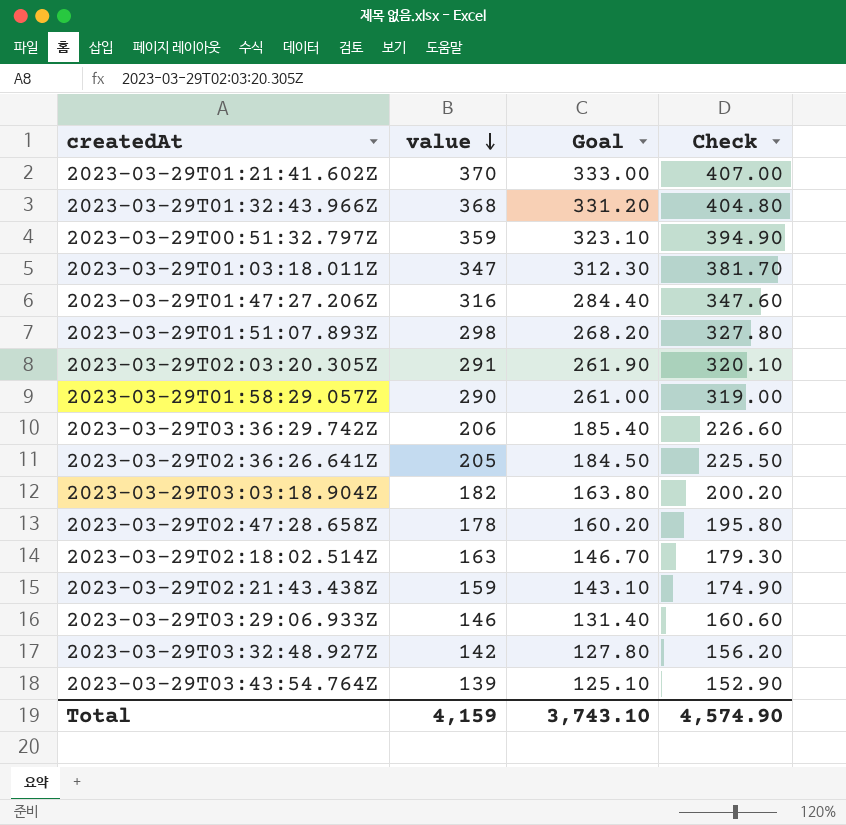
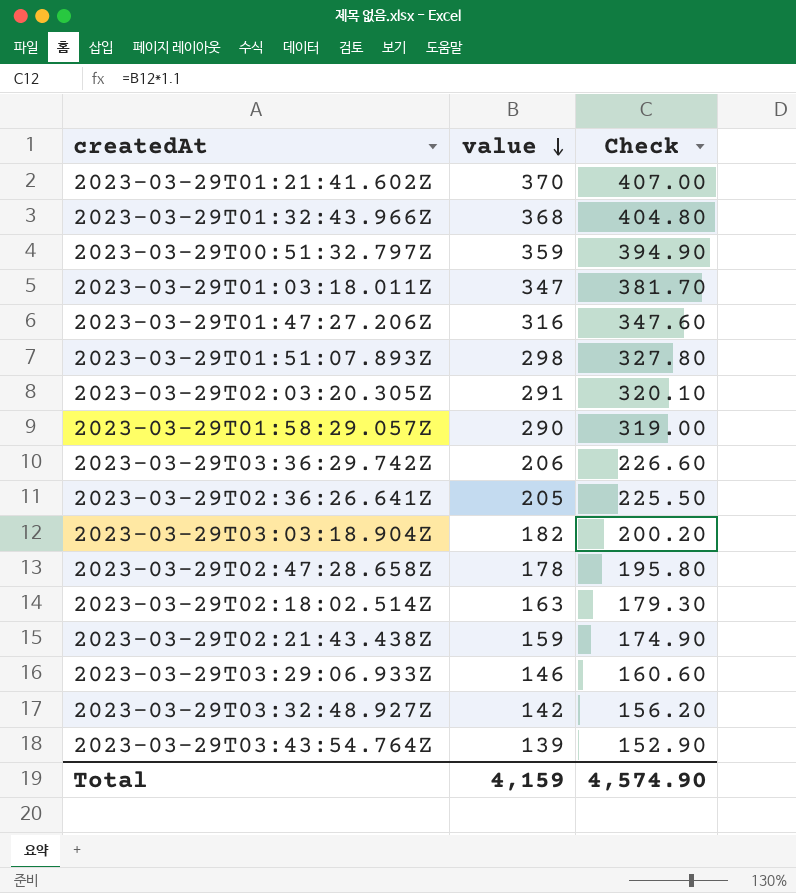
column Goal | formula: [value] * 0.9 -> none

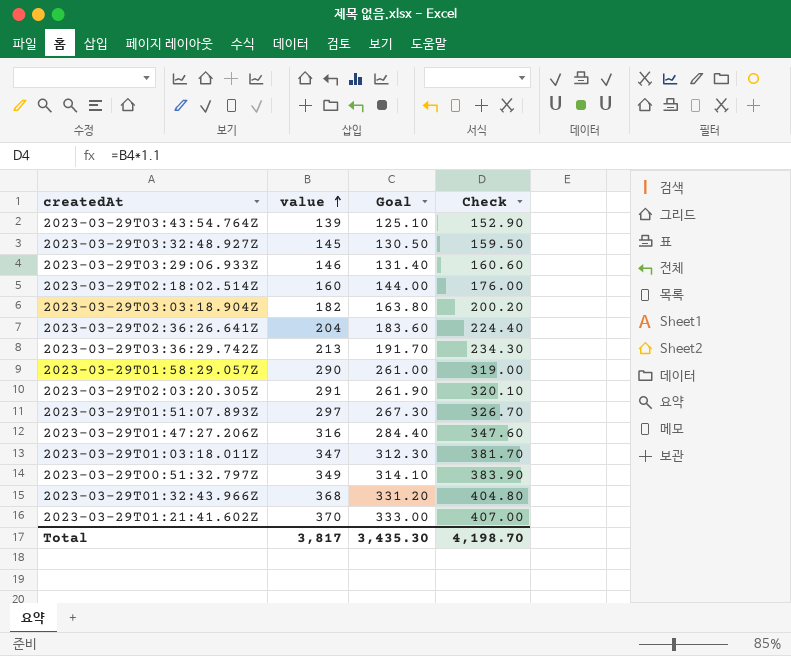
row order: value descending -> value ascending
column Goal | formula: none -> [value] * 0.9
row 2023-03-29T02:47:28.658Z: 178 | 195.80 -> none
row 2023-03-29T02:21:43.438Z: 159 | 174.90 -> none
2023-03-29T03:32:48.927Z | value: 142 -> 145
2023-03-29T03:32:48.927Z | Check: 156.20 -> 159.50
2023-03-29T02:18:02.514Z | value: 163 -> 160
2023-03-29T02:18:02.514Z | Check: 179.30 -> 176.00
2023-03-29T02:36:26.641Z | value: 205 -> 204
2023-03-29T02:36:26.641Z | Check: 225.50 -> 224.40
2023-03-29T03:36:29.742Z | value: 206 -> 213
2023-03-29T03:36:29.742Z | Check: 226.60 -> 234.30
2023-03-29T01:51:07.893Z | value: 298 -> 297
2023-03-29T01:51:07.893Z | Check: 327.80 -> 326.70
2023-03-29T00:51:32.797Z | value: 359 -> 349
2023-03-29T00:51:32.797Z | Check: 394.90 -> 383.90
Total | value: 4,159 -> 3,817
Total | Check: 4,574.90 -> 4,198.70

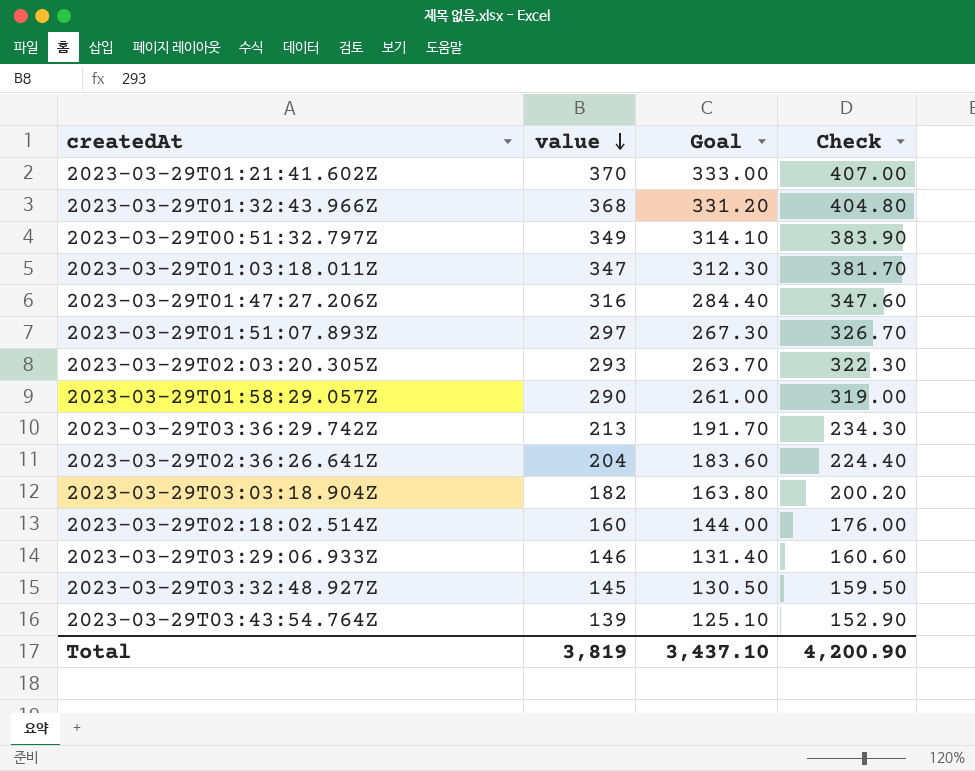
row order: value ascending -> value descending
2023-03-29T02:03:20.305Z | value: 291 -> 293
2023-03-29T02:03:20.305Z | Goal: 261.90 -> 263.70
2023-03-29T02:03:20.305Z | Check: 320.10 -> 322.30
Total | value: 3,817 -> 3,819
Total | Goal: 3,435.30 -> 3,437.10
Total | Check: 4,198.70 -> 4,200.90

